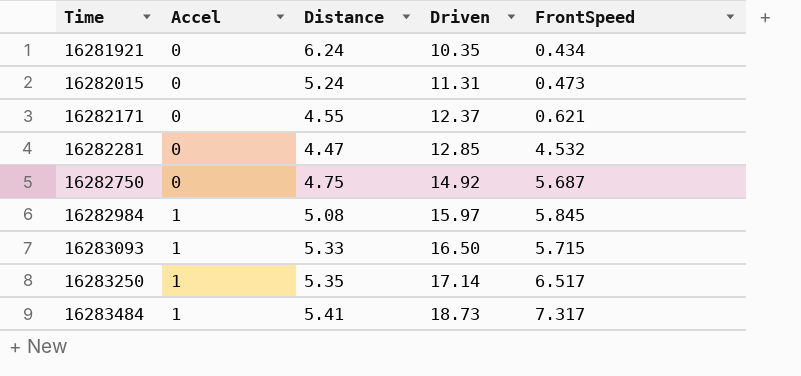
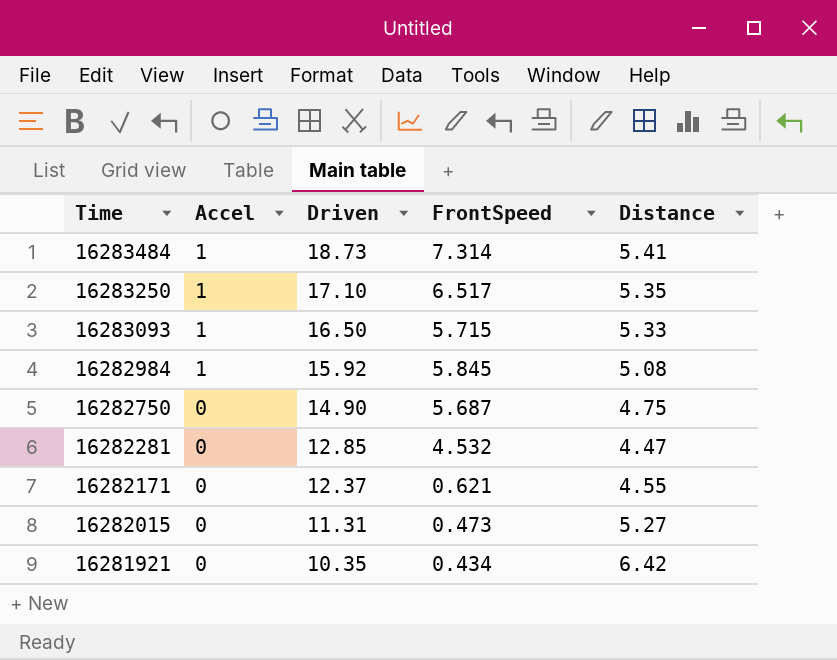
row order: Time ascending -> Time descending
column Distance | position: 3 -> 5
16283484 | FrontSpeed: 7.317 -> 7.314
16283250 | Driven: 17.14 -> 17.10
16282984 | Driven: 15.97 -> 15.92
16282750 | Driven: 14.92 -> 14.90
16282015 | Distance: 5.24 -> 5.27
16281921 | Distance: 6.24 -> 6.42

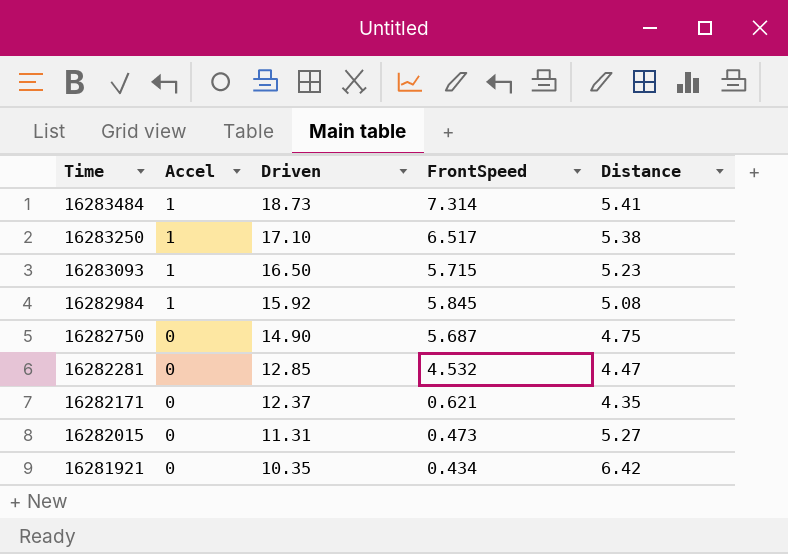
16283250 | Distance: 5.35 -> 5.38
16283093 | Distance: 5.33 -> 5.23
16282171 | Distance: 4.55 -> 4.35

